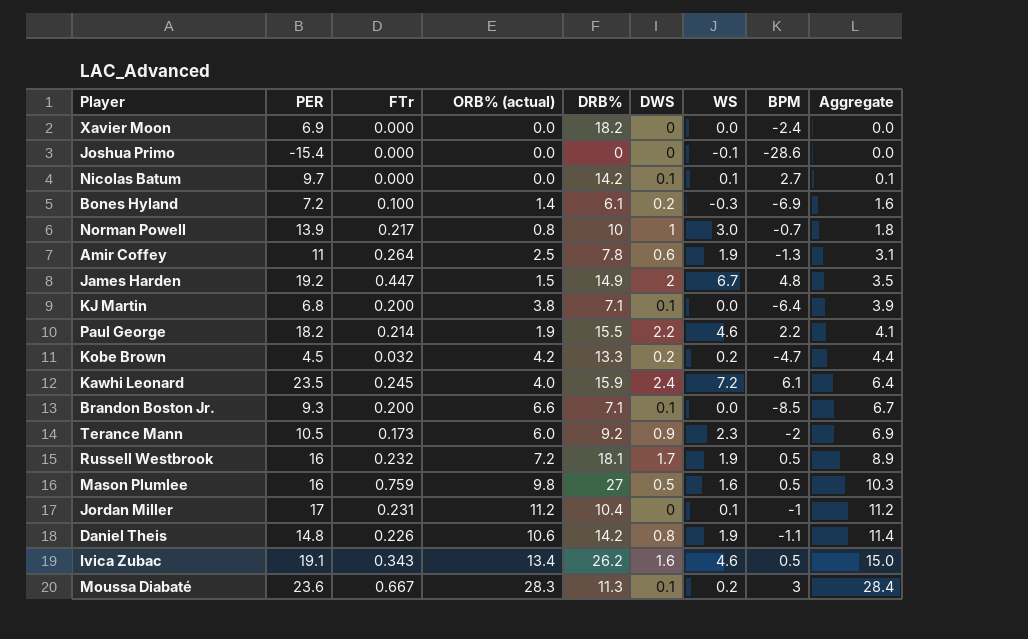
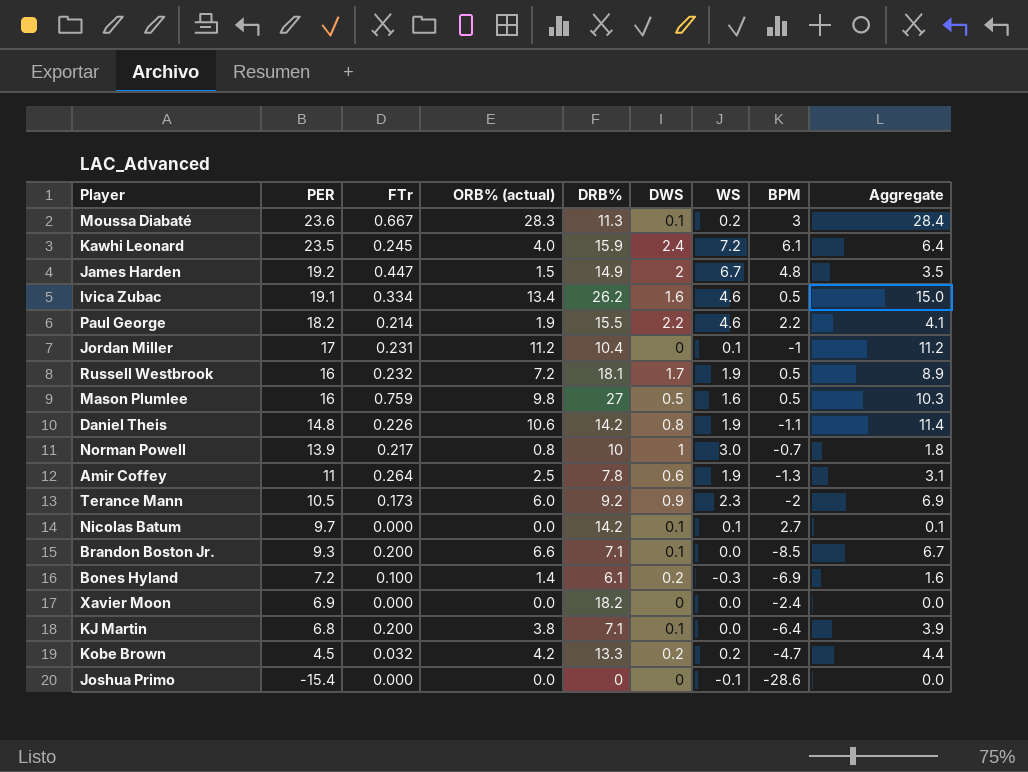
row order: Aggregate ascending -> PER descending
Ivica Zubac | FTr: 0.343 -> 0.334

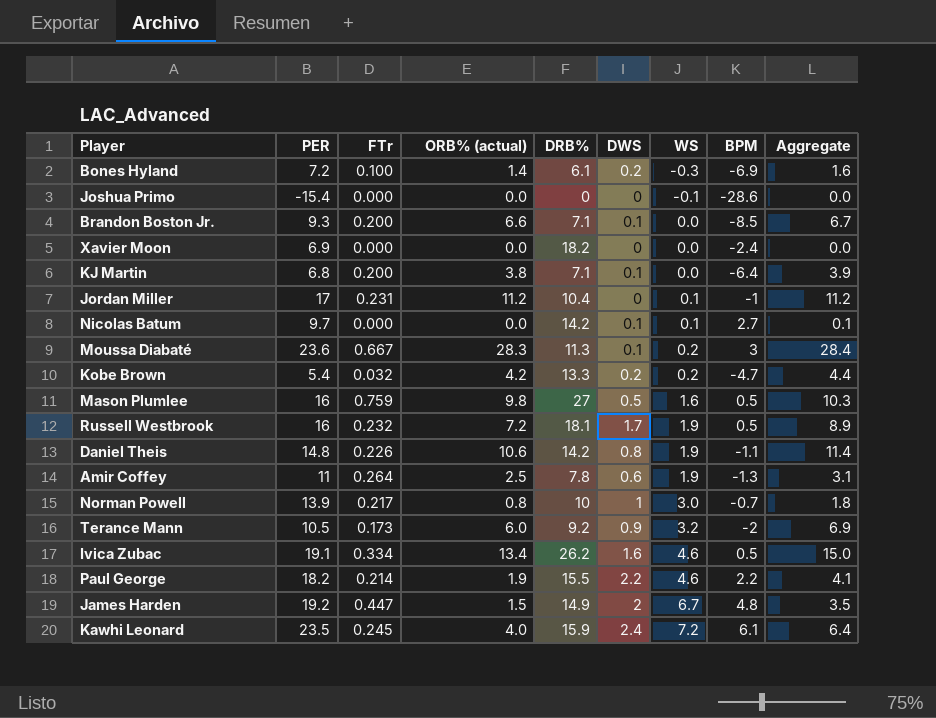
row order: PER descending -> WS ascending
Kobe Brown | PER: 4.5 -> 5.4
Terance Mann | WS: 2.3 -> 3.2

